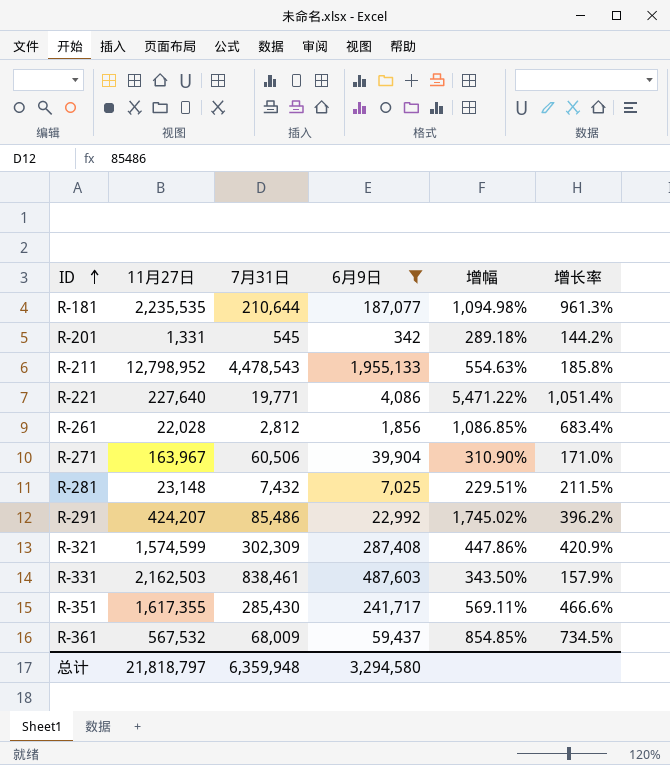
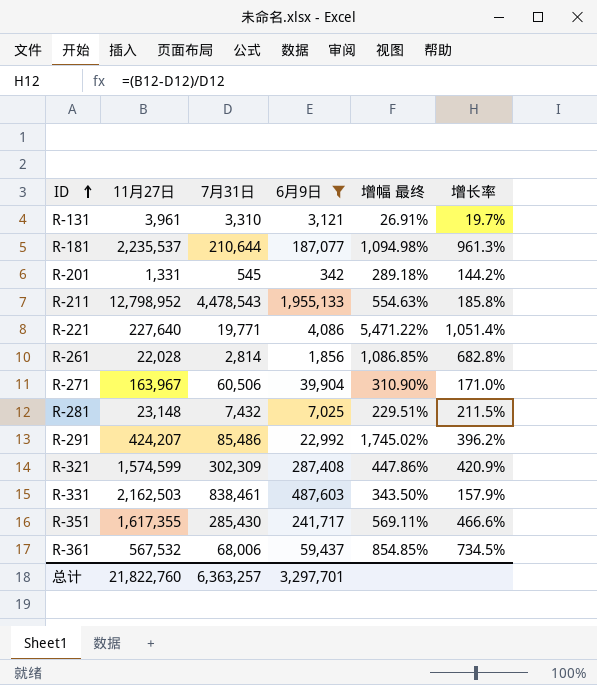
column name: 增幅 -> 增幅 最终
row R-131: none -> 3,961 | 3,310 | 3,121 | 26.91% | 19.7%
R-181 | 11月27日: 2,235,535 -> 2,235,537
R-261 | 7月31日: 2,812 -> 2,814
R-261 | 增长率: 683.4% -> 682.8%
R-361 | 7月31日: 68,009 -> 68,006
总计 | 11月27日: 21,818,797 -> 21,822,760
总计 | 7月31日: 6,359,948 -> 6,363,257
总计 | 6月9日: 3,294,580 -> 3,297,701

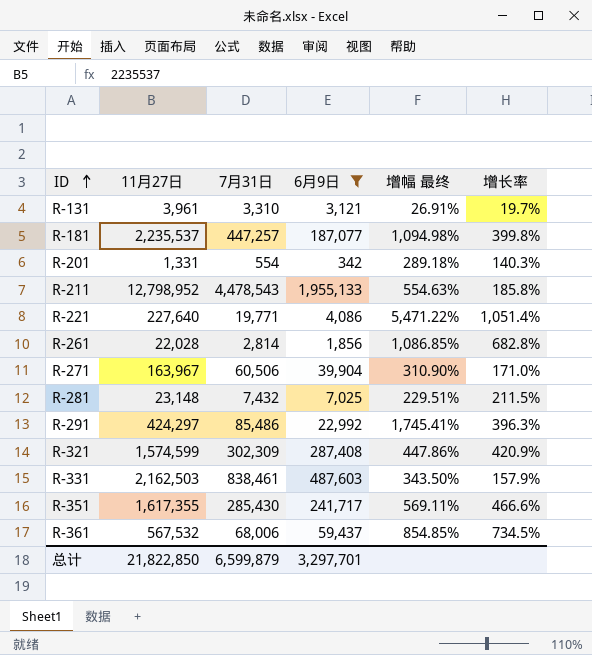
R-181 | 7月31日: 210,644 -> 447,257
R-181 | 增长率: 961.3% -> 399.8%
R-201 | 7月31日: 545 -> 554
R-201 | 增长率: 144.2% -> 140.3%
R-291 | 11月27日: 424,207 -> 424,297
R-291 | 增幅 最终: 1,745.02% -> 1,745.41%
R-291 | 增长率: 396.2% -> 396.3%
总计 | 11月27日: 21,822,760 -> 21,822,850
总计 | 7月31日: 6,363,257 -> 6,599,879

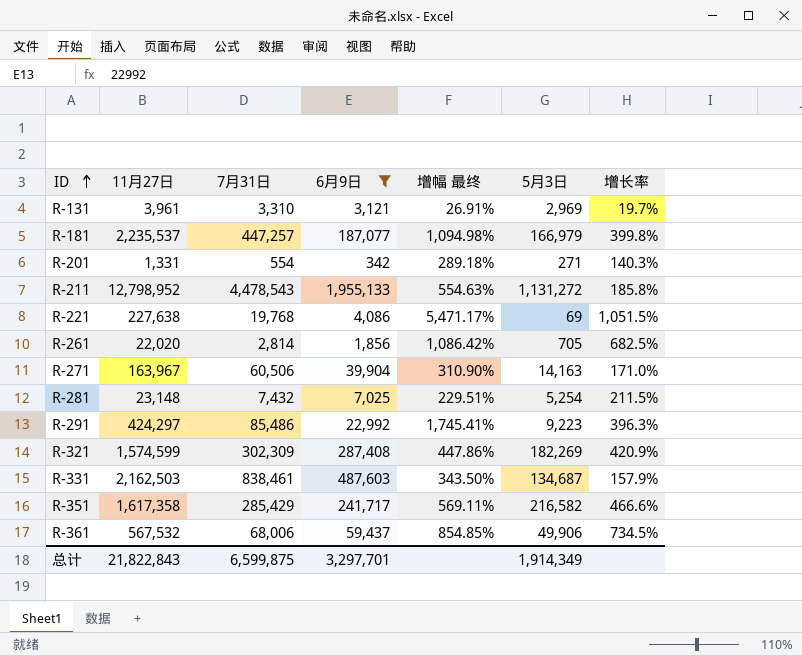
column 5月3日 | position: none -> 6
R-221 | 11月27日: 227,640 -> 227,638
R-221 | 7月31日: 19,771 -> 19,768
R-221 | 增幅 最终: 5,471.22% -> 5,471.17%
R-221 | 增长率: 1,051.4% -> 1,051.5%
R-261 | 11月27日: 22,028 -> 22,020
R-261 | 增幅 最终: 1,086.85% -> 1,086.42%
R-261 | 增长率: 682.8% -> 682.5%
R-351 | 11月27日: 1,617,355 -> 1,617,358
R-351 | 7月31日: 285,430 -> 285,429
总计 | 11月27日: 21,822,850 -> 21,822,843
总计 | 7月31日: 6,599,879 -> 6,599,875

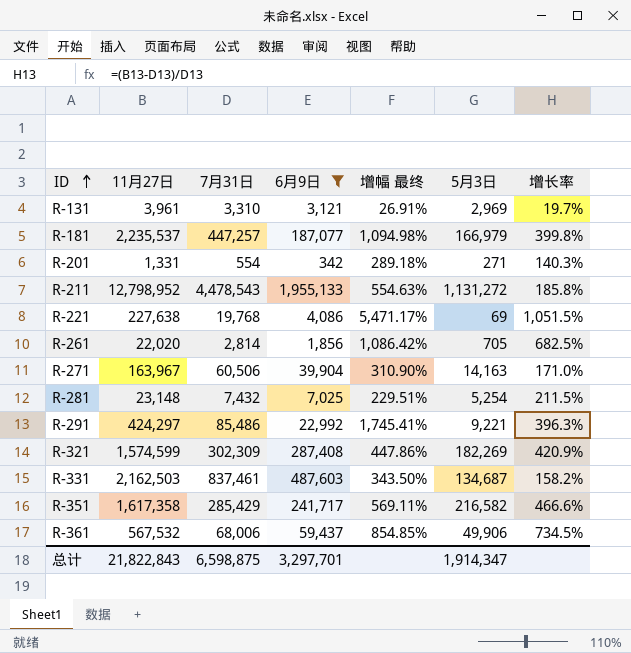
R-291 | 5月3日: 9,223 -> 9,221
R-331 | 7月31日: 838,461 -> 837,461
R-331 | 增长率: 157.9% -> 158.2%
总计 | 7月31日: 6,599,875 -> 6,598,875
总计 | 5月3日: 1,914,349 -> 1,914,347

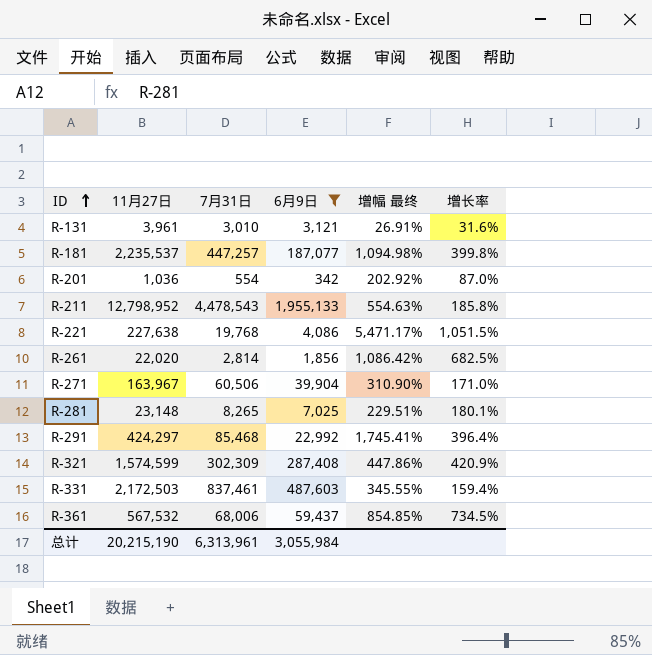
column 5月3日 | position: 6 -> none
row R-351: 1,617,358 | 285,429 | 241,717 | 569.11% | 216,582 | 466.6% -> none
R-131 | 7月31日: 3,310 -> 3,010
R-131 | 增长率: 19.7% -> 31.6%
R-201 | 11月27日: 1,331 -> 1,036
R-201 | 增幅 最终: 289.18% -> 202.92%
R-201 | 增长率: 140.3% -> 87.0%
R-281 | 7月31日: 7,432 -> 8,265
R-281 | 增长率: 211.5% -> 180.1%
R-291 | 7月31日: 85,486 -> 85,468
R-291 | 增长率: 396.3% -> 396.4%
R-331 | 11月27日: 2,162,503 -> 2,172,503
R-331 | 增幅 最终: 343.50% -> 345.55%
R-331 | 增长率: 158.2% -> 159.4%
总计 | 11月27日: 21,822,843 -> 20,215,190
总计 | 7月31日: 6,598,875 -> 6,313,961
总计 | 6月9日: 3,297,701 -> 3,055,984

